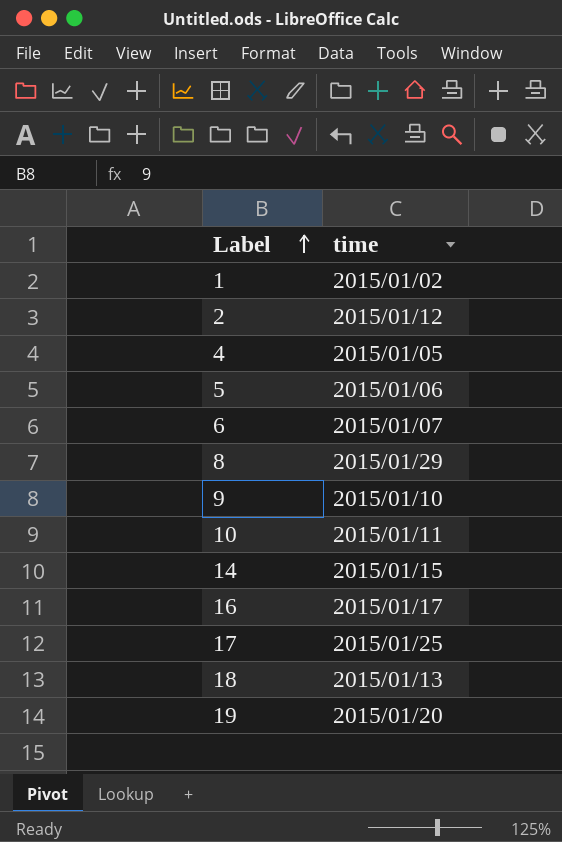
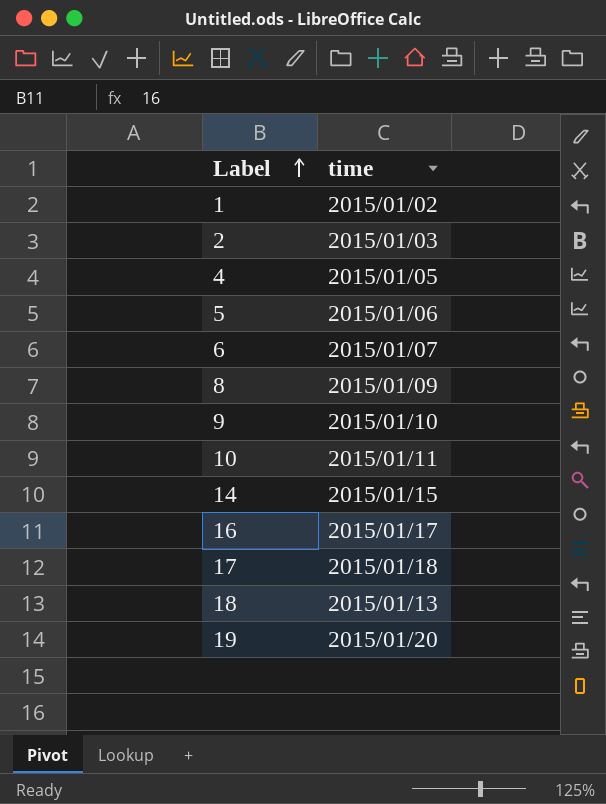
2 | time: 2015/01/12 -> 2015/01/03
8 | time: 2015/01/29 -> 2015/01/09
17 | time: 2015/01/25 -> 2015/01/18

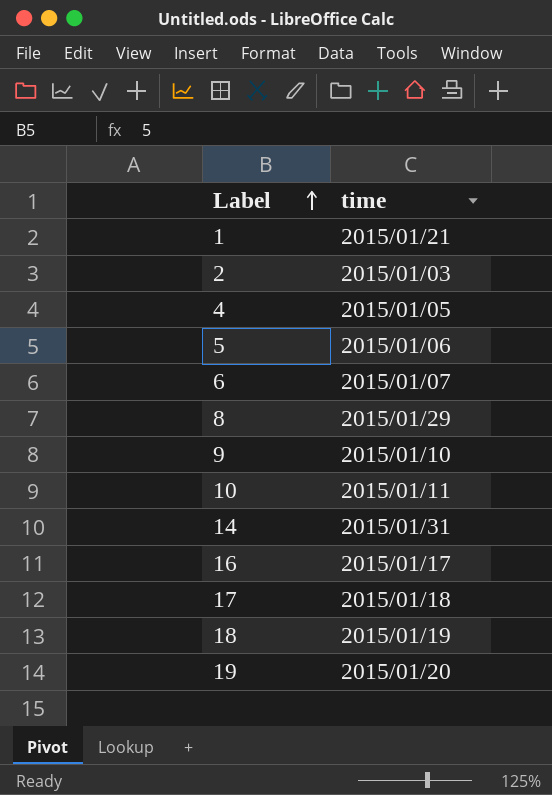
1 | time: 2015/01/02 -> 2015/01/21
8 | time: 2015/01/09 -> 2015/01/29
14 | time: 2015/01/15 -> 2015/01/31
18 | time: 2015/01/13 -> 2015/01/19

